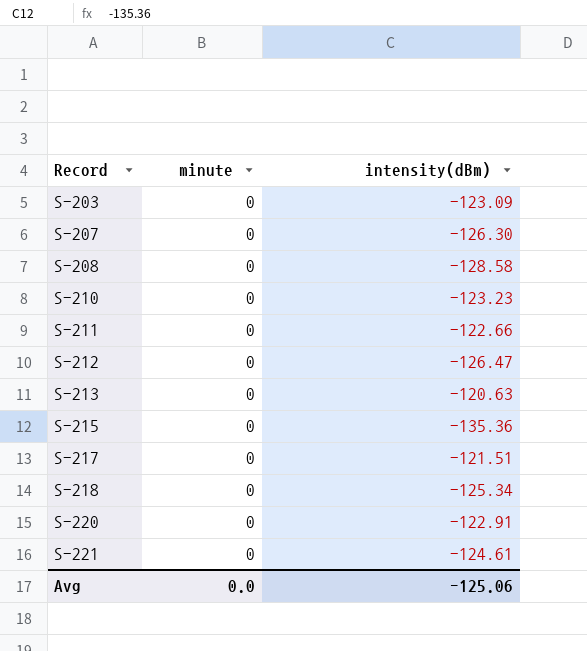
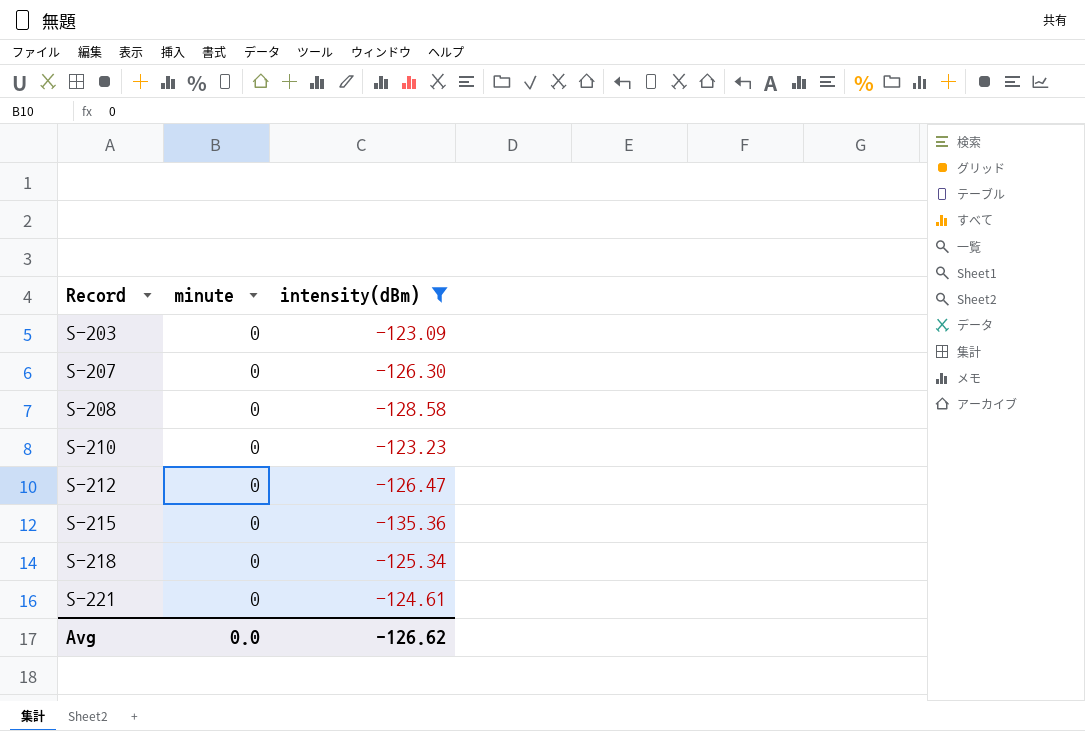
filter: none -> intensity(dBm) <= -123.09
Avg | intensity(dBm): -125.06 -> -126.62

